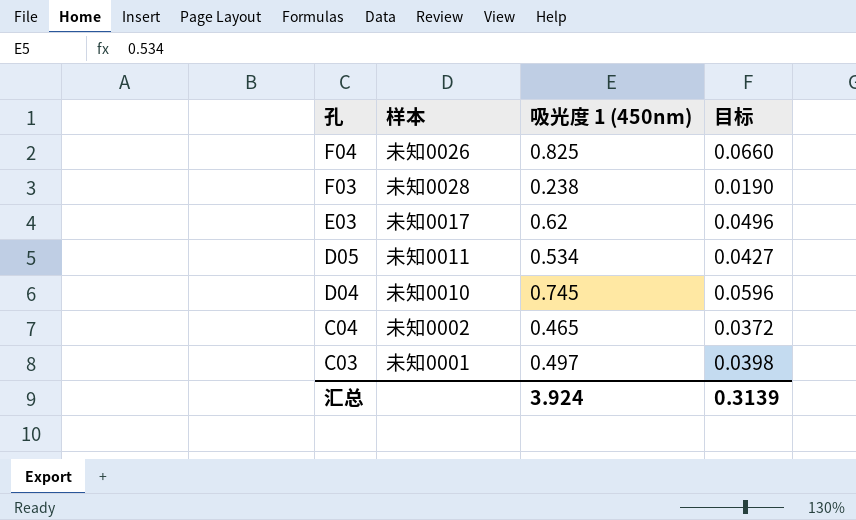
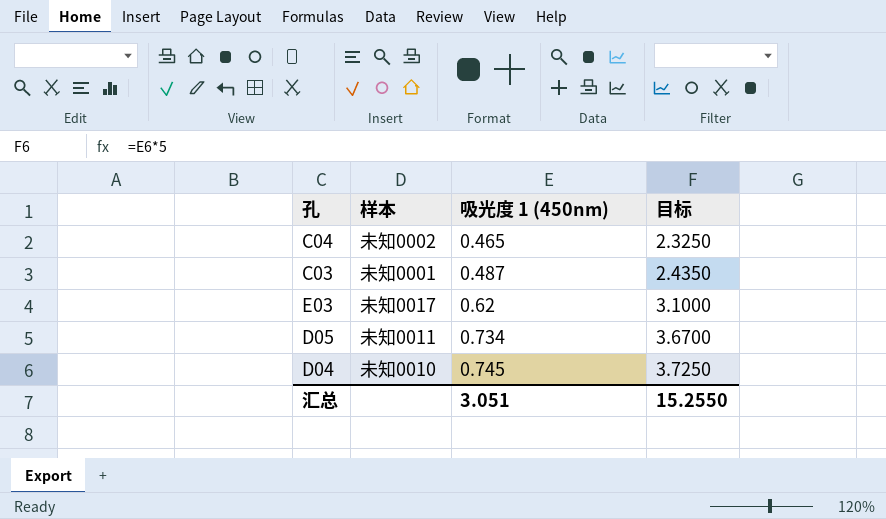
row order: 孔 descending -> 吸光度 1 (450nm) ascending
column 目标 | formula: [吸光度 1 (450nm)] * 0.08 -> [吸光度 1 (450nm)] * 5
row F04: 未知0026 | 0.825 | 0.0660 -> none
row F03: 未知0028 | 0.238 | 0.0190 -> none
C03 | 吸光度 1 (450nm): 0.497 -> 0.487
D05 | 吸光度 1 (450nm): 0.534 -> 0.734
汇总 | 吸光度 1 (450nm): 3.924 -> 3.051
汇总 | 目标: 0.3139 -> 15.2550

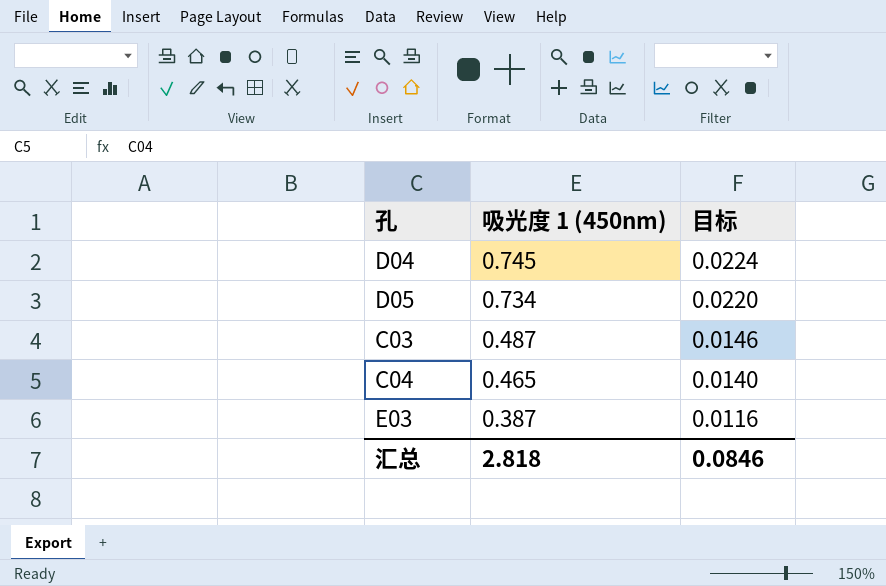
row order: 吸光度 1 (450nm) ascending -> 吸光度 1 (450nm) descending
column 样本 | position: 2 -> none
column 目标 | formula: [吸光度 1 (450nm)] * 5 -> [吸光度 1 (450nm)] * 0.03
E03 | 吸光度 1 (450nm): 0.62 -> 0.387
汇总 | 吸光度 1 (450nm): 3.051 -> 2.818
汇总 | 目标: 15.2550 -> 0.0846

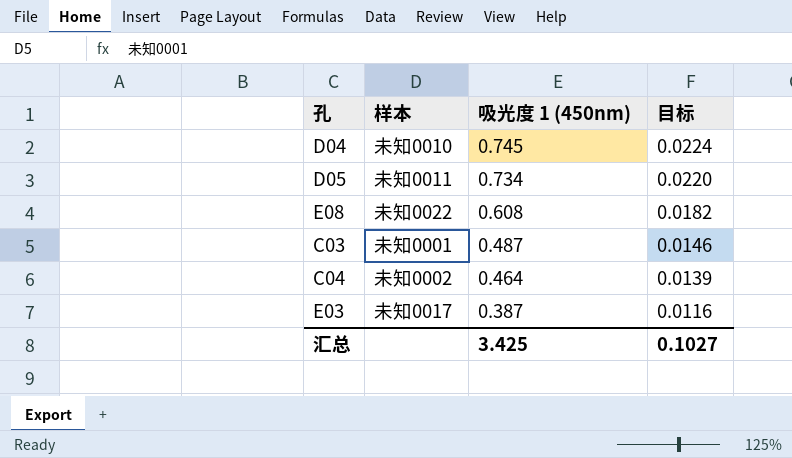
column 样本 | position: none -> 2
row E08: none -> 未知0022 | 0.608 | 0.0182
C04 | 吸光度 1 (450nm): 0.465 -> 0.464
C04 | 目标: 0.0140 -> 0.0139
汇总 | 吸光度 1 (450nm): 2.818 -> 3.425
汇总 | 目标: 0.0846 -> 0.1027

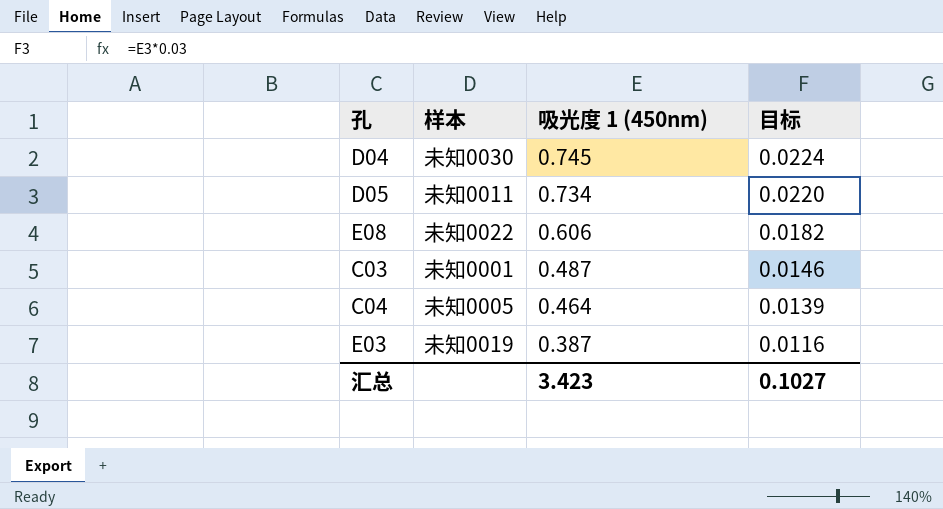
D04 | 样本: 未知0010 -> 未知0030
E08 | 吸光度 1 (450nm): 0.608 -> 0.606
C04 | 样本: 未知0002 -> 未知0005
E03 | 样本: 未知0017 -> 未知0019
汇总 | 吸光度 1 (450nm): 3.425 -> 3.423

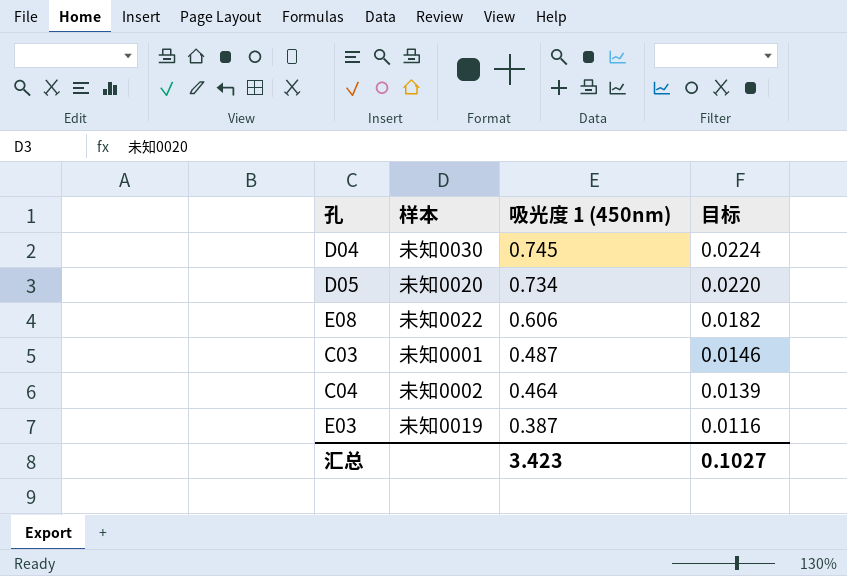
D05 | 样本: 未知0011 -> 未知0020
C04 | 样本: 未知0005 -> 未知0002

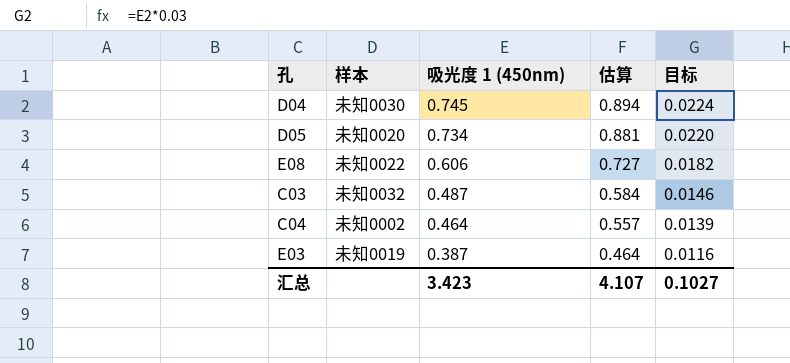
column 估算 | formula: none -> [吸光度 1 (450nm)] * 1.2
C03 | 样本: 未知0001 -> 未知0032

